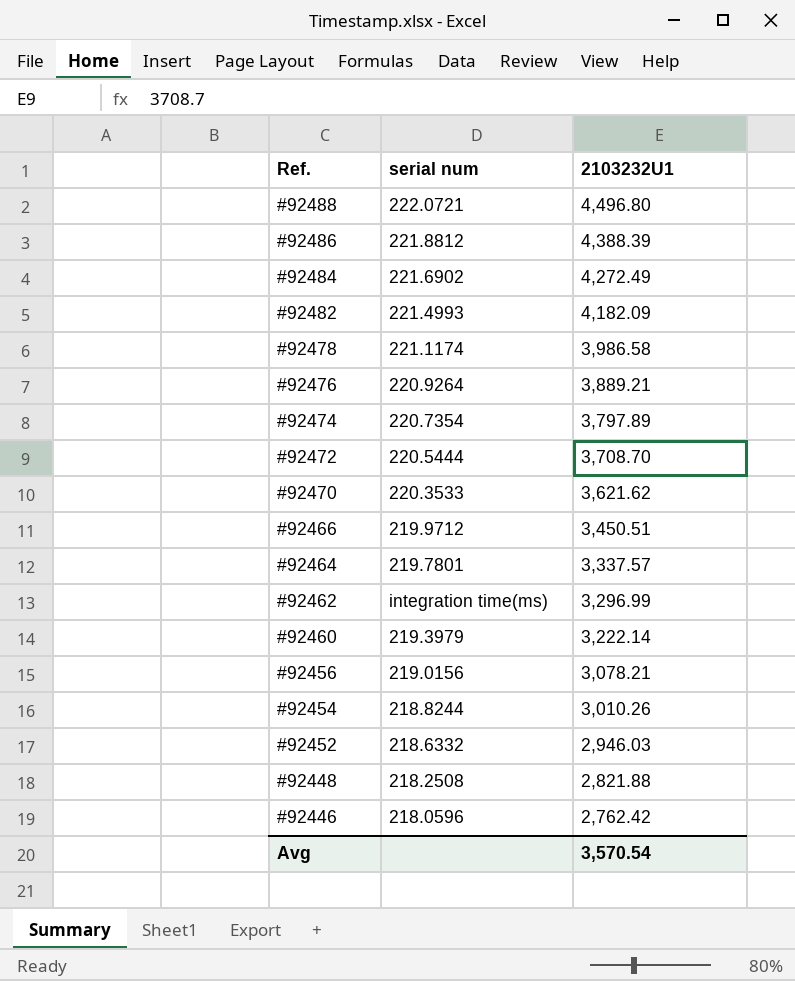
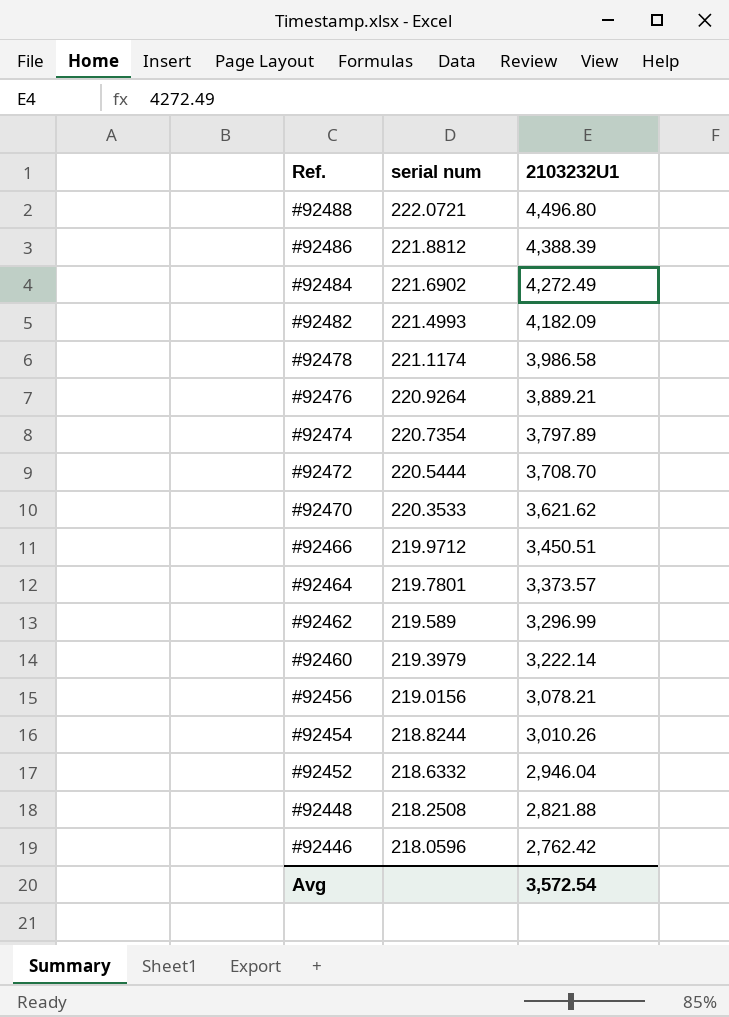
#92464 | 2103232U1: 3,337.57 -> 3,373.57
#92462 | serial num: integration time(ms) -> 219.589
#92452 | 2103232U1: 2,946.03 -> 2,946.04
Avg | 2103232U1: 3,570.54 -> 3,572.54

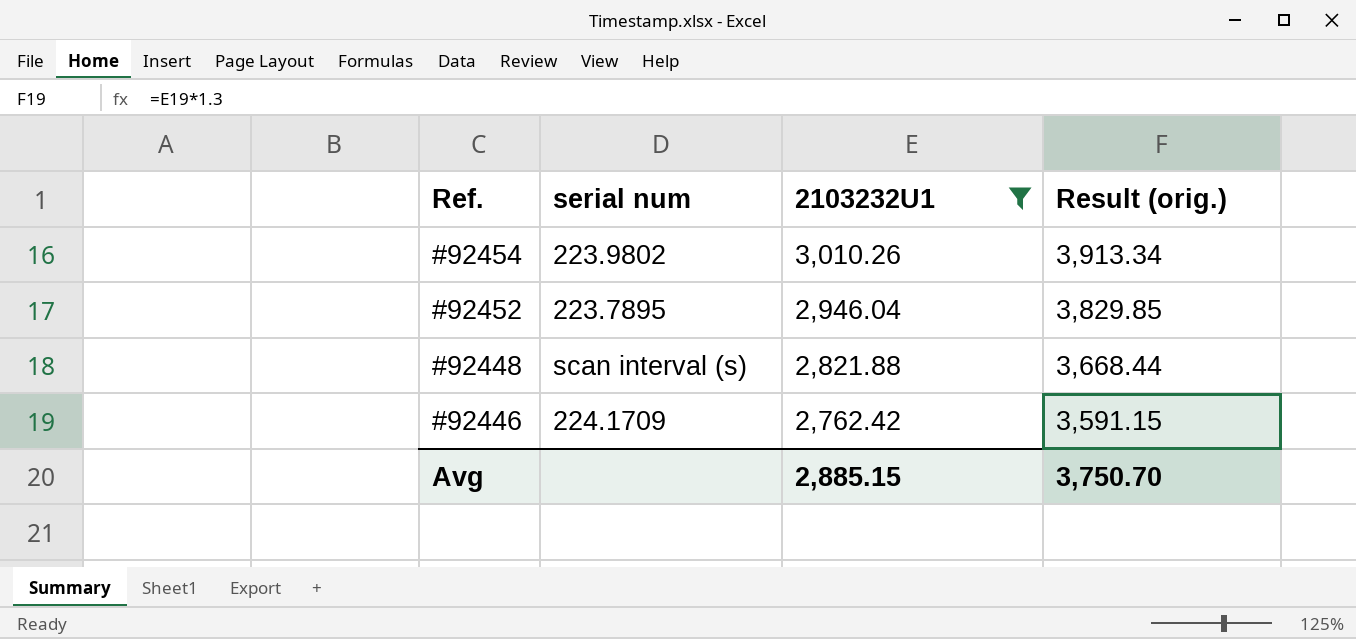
filter: none -> 2103232U1 <= 3,010.26
column Result (orig.) | formula: none -> [2103232U1] * 1.3
#92454 | serial num: 218.8244 -> 223.9802
#92452 | serial num: 218.6332 -> 223.7895
#92448 | serial num: 218.2508 -> scan interval (s)
#92446 | serial num: 218.0596 -> 224.1709
Avg | 2103232U1: 3,572.54 -> 2,885.15

